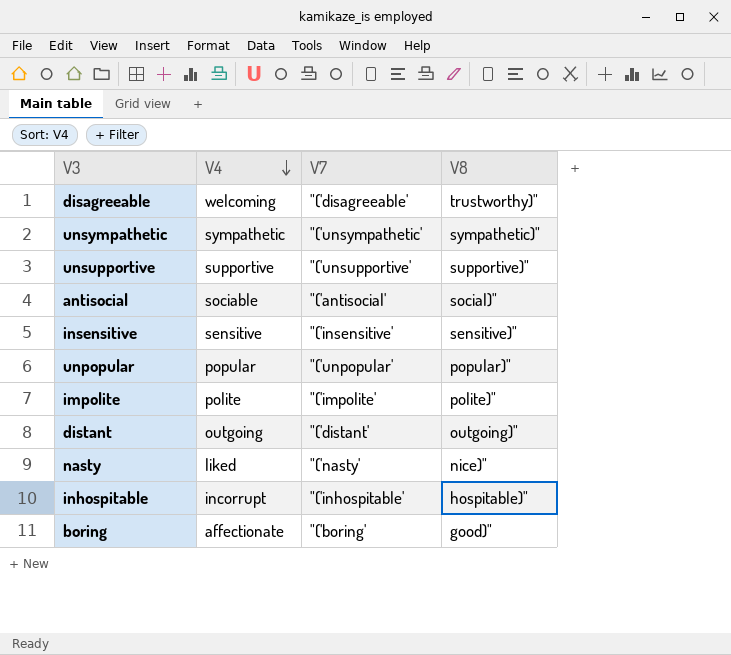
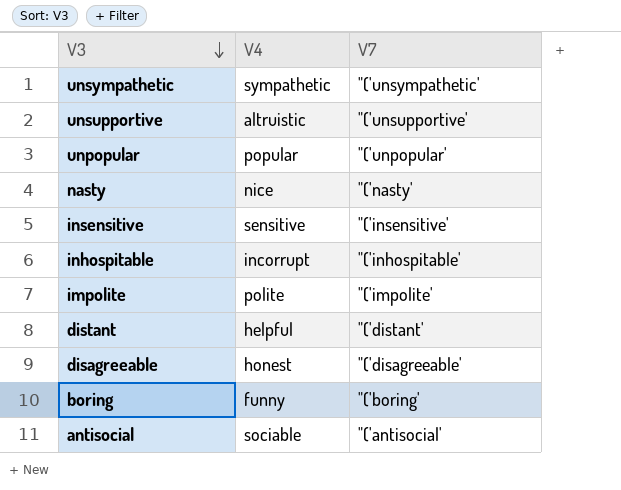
row order: V4 descending -> V3 descending
column V8 | position: 4 -> none
unsupportive | V4: supportive -> altruistic
nasty | V4: liked -> nice
distant | V4: outgoing -> helpful
disagreeable | V4: welcoming -> honest
boring | V4: affectionate -> funny

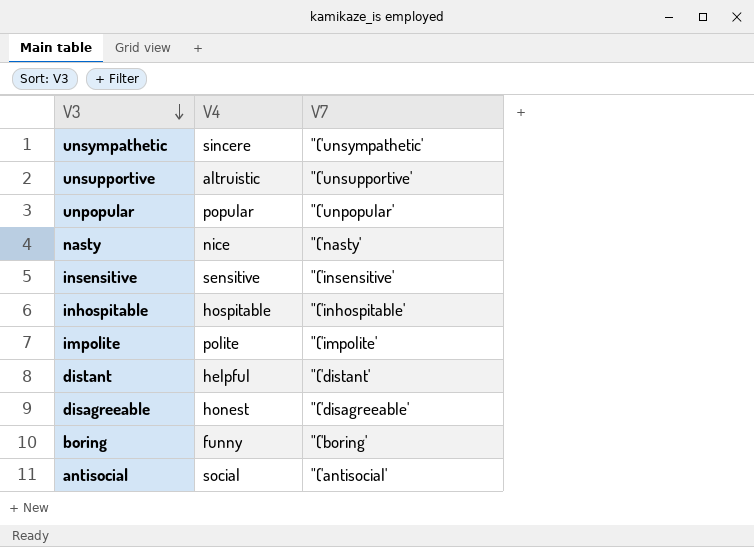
unsympathetic | V4: sympathetic -> sincere
inhospitable | V4: incorrupt -> hospitable
antisocial | V4: sociable -> social

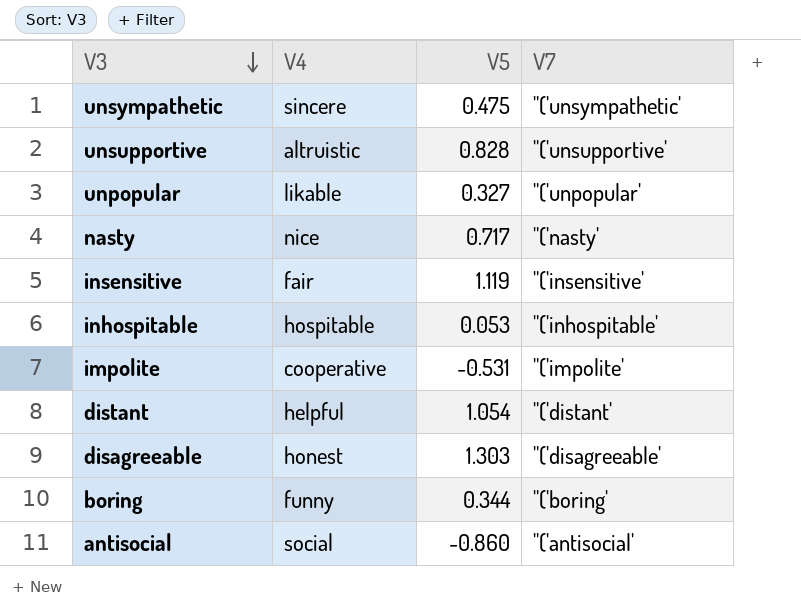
column V5 | position: none -> 3
unpopular | V4: popular -> likable
insensitive | V4: sensitive -> fair
impolite | V4: polite -> cooperative

